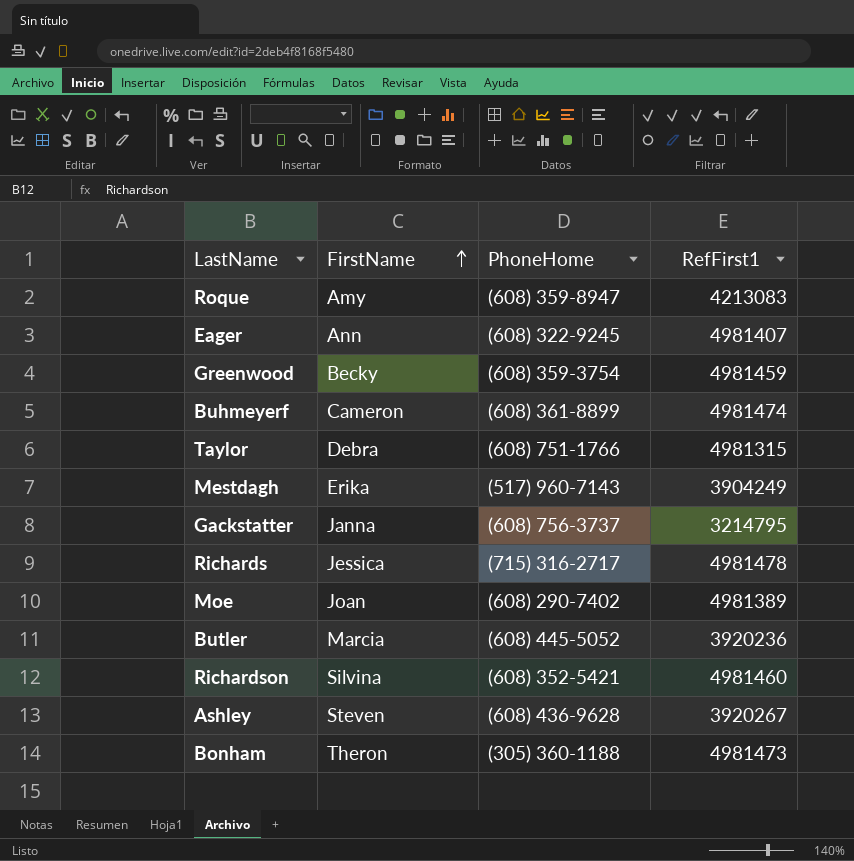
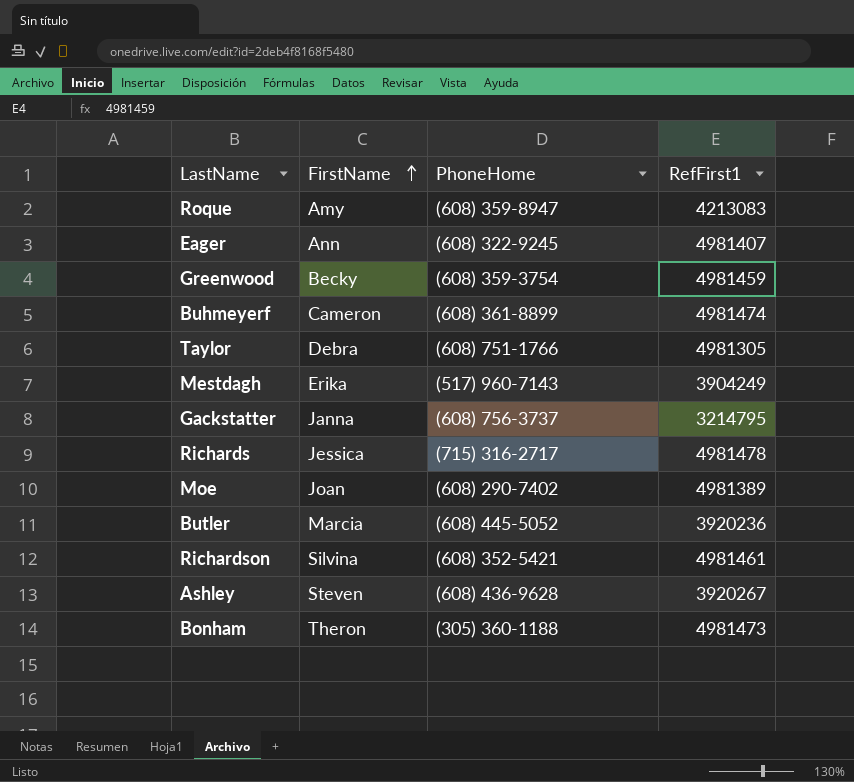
Taylor | RefFirst1: 4981315 -> 4981305
Richardson | RefFirst1: 4981460 -> 4981461

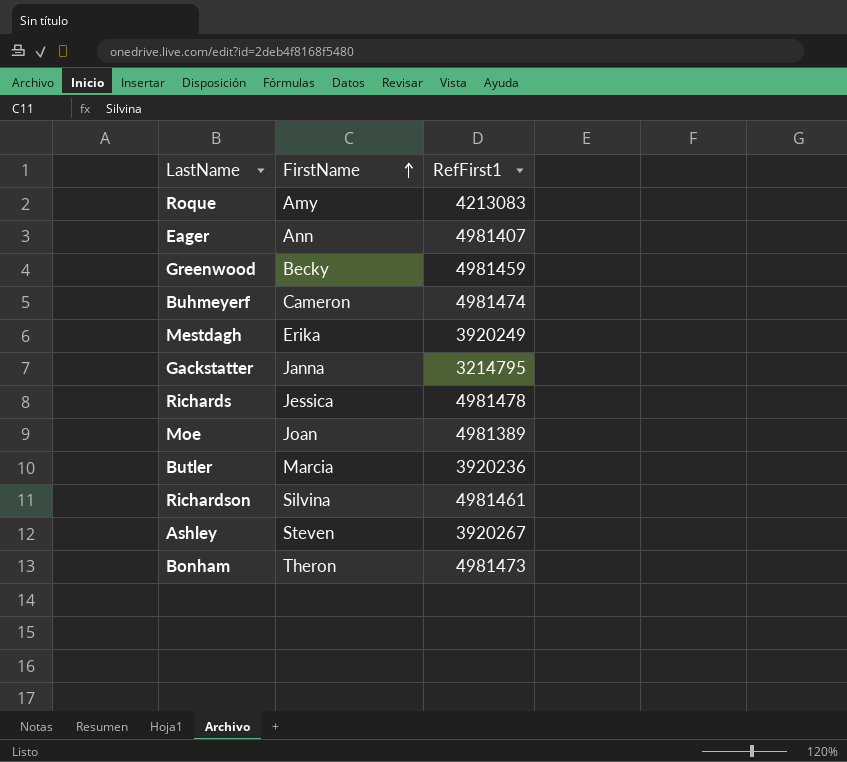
column PhoneHome | position: 3 -> none
row Taylor: Debra | (608) 751-1766 | 4981305 -> none
Mestdagh | RefFirst1: 3904249 -> 3920249

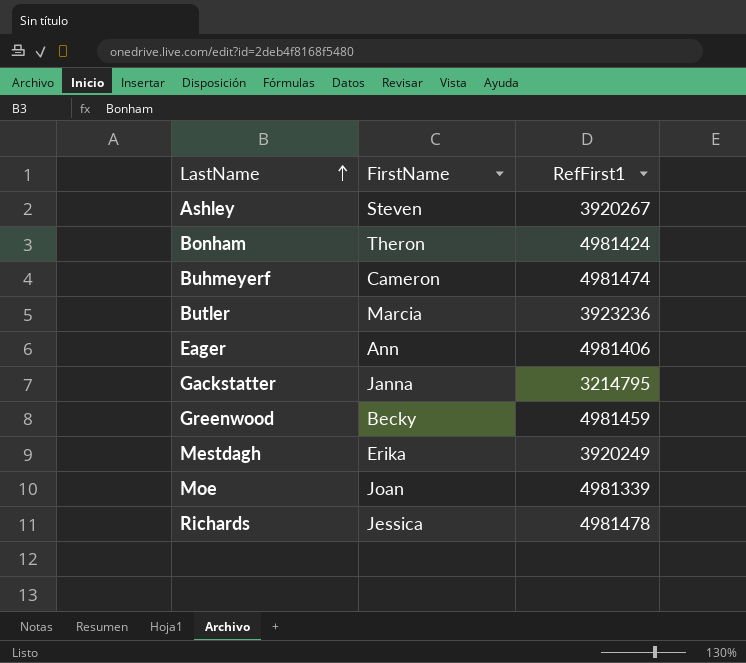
row order: FirstName ascending -> LastName ascending
row Roque: Amy | 4213083 -> none
row Richardson: Silvina | 4981461 -> none
Bonham | RefFirst1: 4981473 -> 4981424
Butler | RefFirst1: 3920236 -> 3923236
Eager | RefFirst1: 4981407 -> 4981406
Moe | RefFirst1: 4981389 -> 4981339

